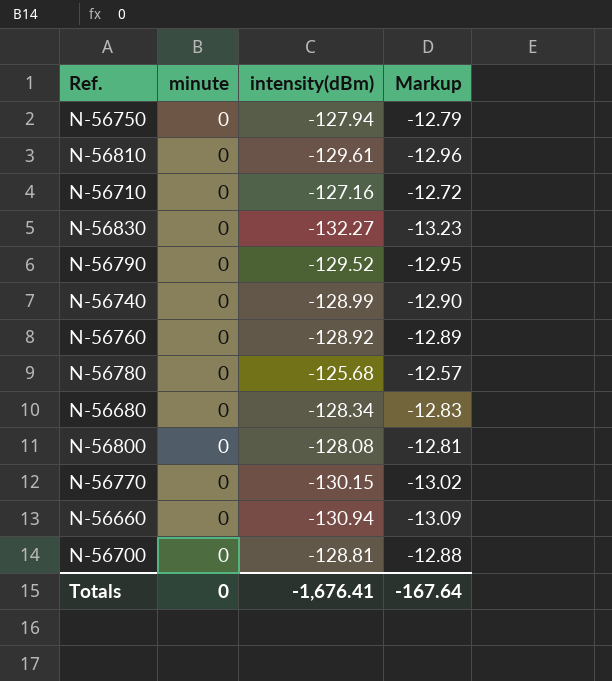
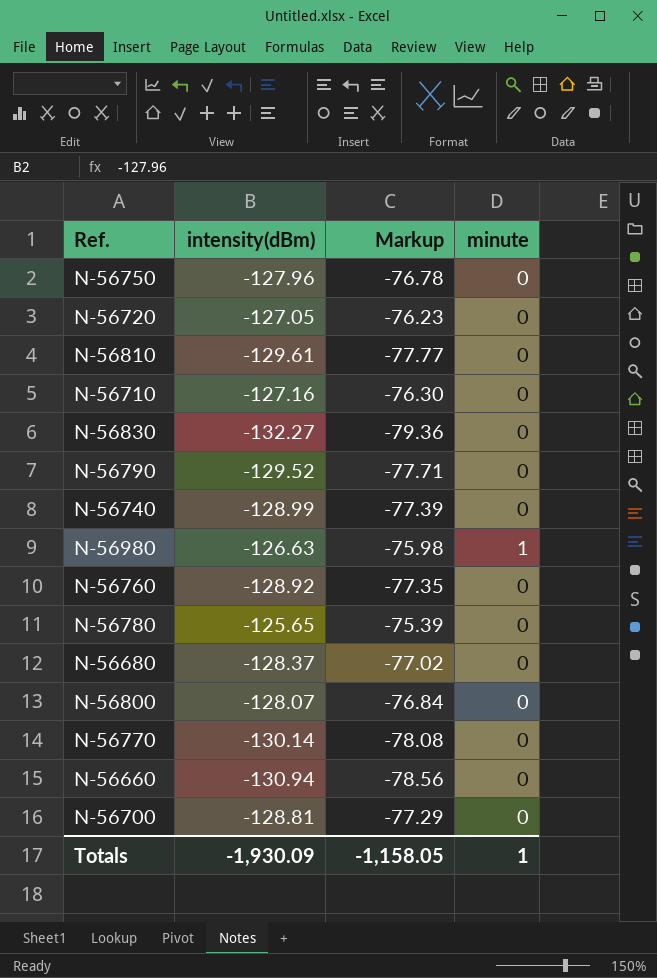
column Markup | formula: [intensity(dBm)] * 0.1 -> [intensity(dBm)] * 0.6
column minute | position: 2 -> 4
N-56750 | intensity(dBm): -127.94 -> -127.96
row N-56720: none -> -127.05 | -76.23 | 0
row N-56980: none -> -126.63 | -75.98 | 1
N-56780 | intensity(dBm): -125.68 -> -125.65
N-56680 | intensity(dBm): -128.34 -> -128.37
N-56800 | intensity(dBm): -128.08 -> -128.07
N-56770 | intensity(dBm): -130.15 -> -130.14
Totals | intensity(dBm): -1,676.41 -> -1,930.09
Totals | Markup: -167.64 -> -1,158.05
Totals | minute: 0 -> 1

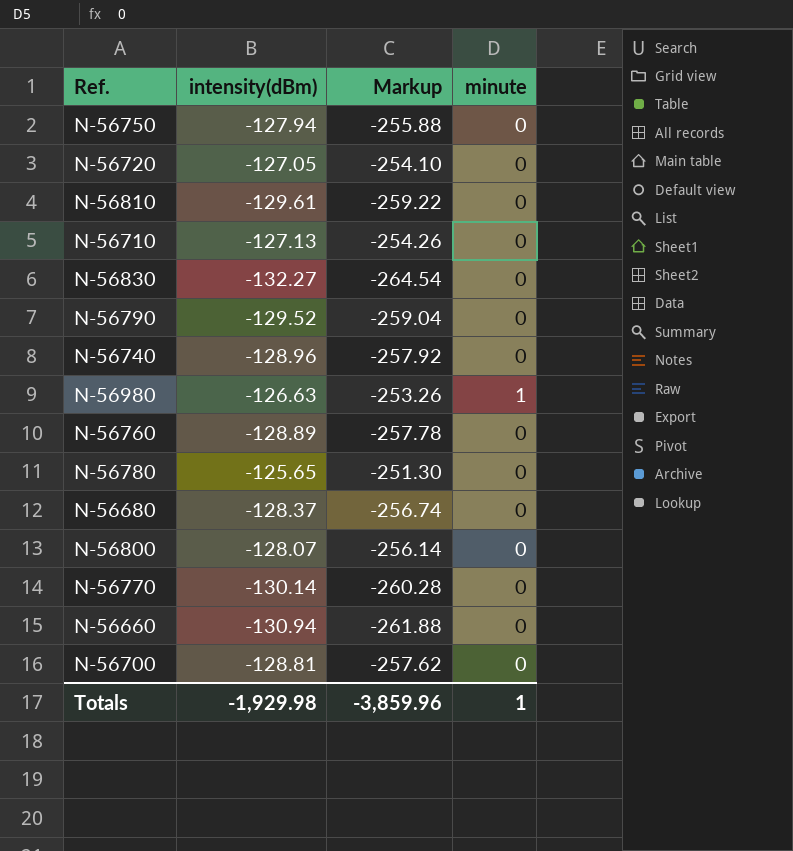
column Markup | formula: [intensity(dBm)] * 0.6 -> [intensity(dBm)] * 2
N-56750 | intensity(dBm): -127.96 -> -127.94
N-56710 | intensity(dBm): -127.16 -> -127.13
N-56740 | intensity(dBm): -128.99 -> -128.96
N-56760 | intensity(dBm): -128.92 -> -128.89
Totals | intensity(dBm): -1,930.09 -> -1,929.98
Totals | Markup: -1,158.05 -> -3,859.96

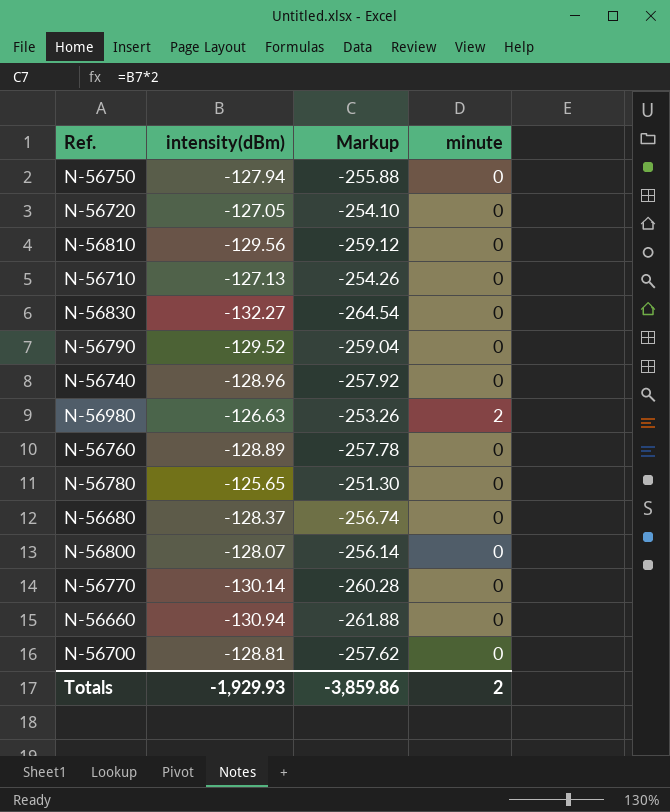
N-56810 | intensity(dBm): -129.61 -> -129.56
N-56810 | Markup: -259.22 -> -259.12
N-56980 | minute: 1 -> 2
Totals | intensity(dBm): -1,929.98 -> -1,929.93
Totals | Markup: -3,859.96 -> -3,859.86
Totals | minute: 1 -> 2

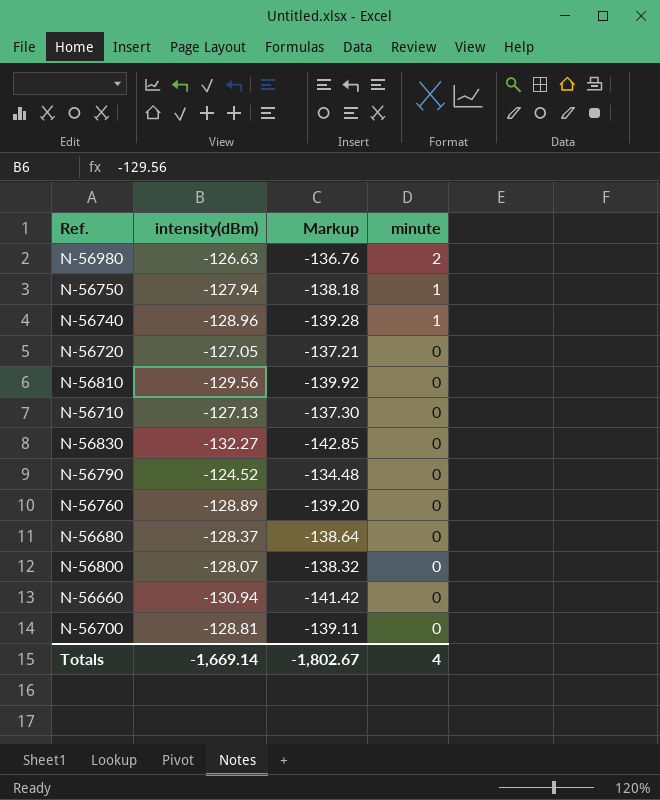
row order: none -> minute descending
column Markup | formula: [intensity(dBm)] * 2 -> [intensity(dBm)] * 1.08
row N-56780: -125.65 | -251.30 | 0 -> none
row N-56770: -130.14 | -260.28 | 0 -> none
N-56750 | minute: 0 -> 1
N-56740 | minute: 0 -> 1
N-56790 | intensity(dBm): -129.52 -> -124.52
Totals | intensity(dBm): -1,929.93 -> -1,669.14
Totals | Markup: -3,859.86 -> -1,802.67
Totals | minute: 2 -> 4

